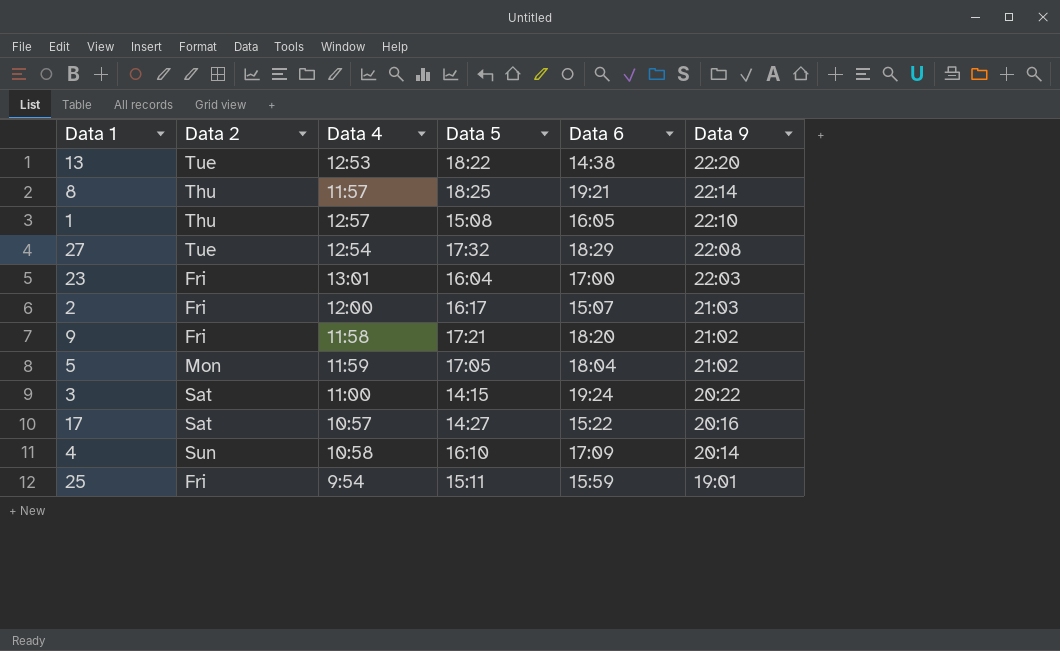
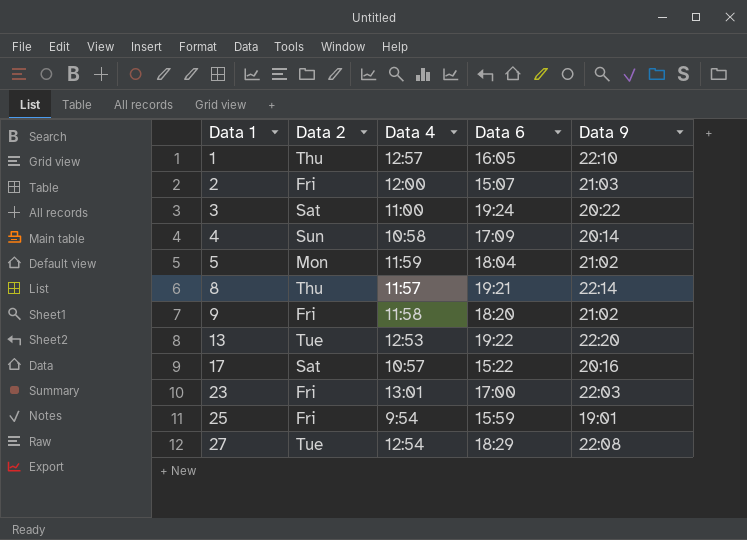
row order: Data 9 descending -> Data 1 ascending
column Data 5 | position: 4 -> none
13 | Data 6: 14:38 -> 19:22

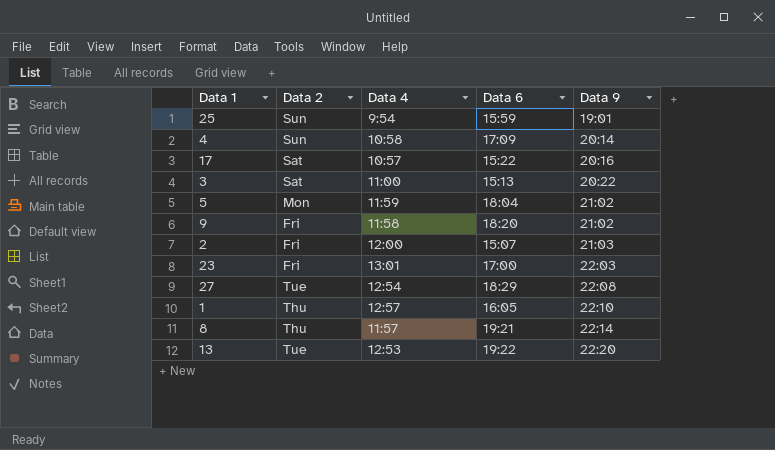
row order: Data 1 ascending -> Data 9 ascending
25 | Data 2: Fri -> Sun
3 | Data 6: 19:24 -> 15:13

